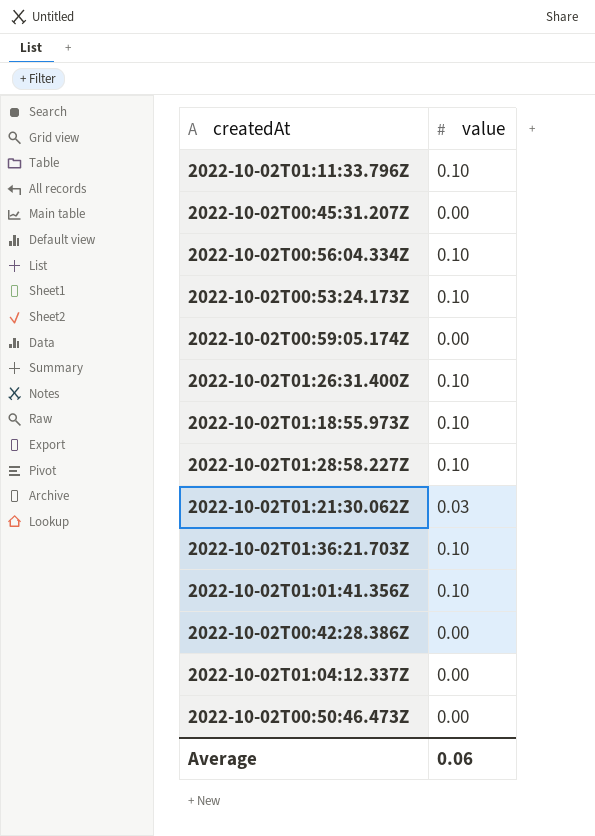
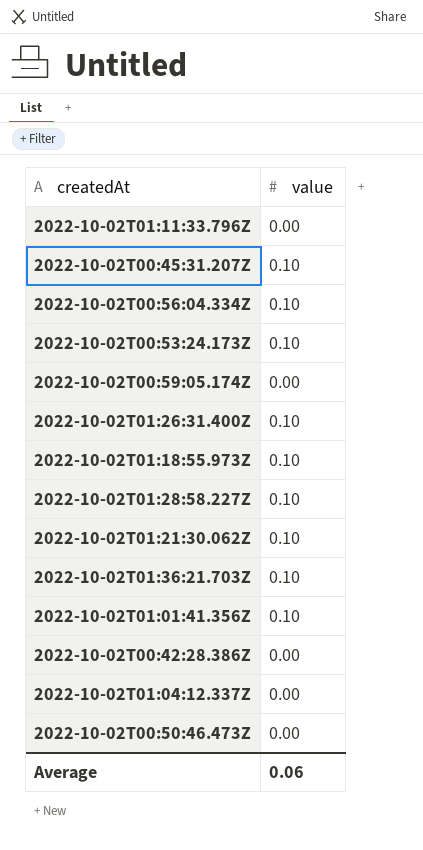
2022-10-02T01:11:33.796Z | value: 0.10 -> 0.00
2022-10-02T00:45:31.207Z | value: 0.00 -> 0.10
2022-10-02T01:21:30.062Z | value: 0.03 -> 0.10

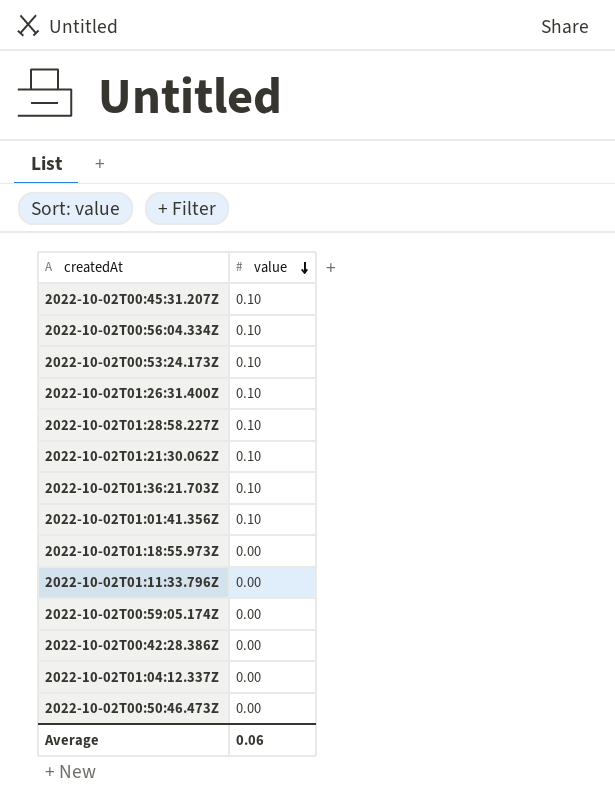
row order: none -> value descending
2022-10-02T01:18:55.973Z | value: 0.10 -> 0.00

